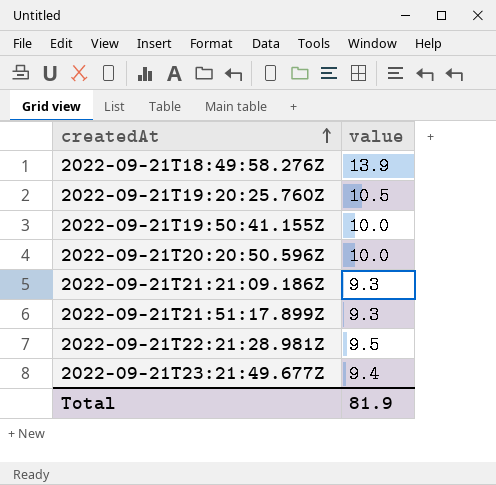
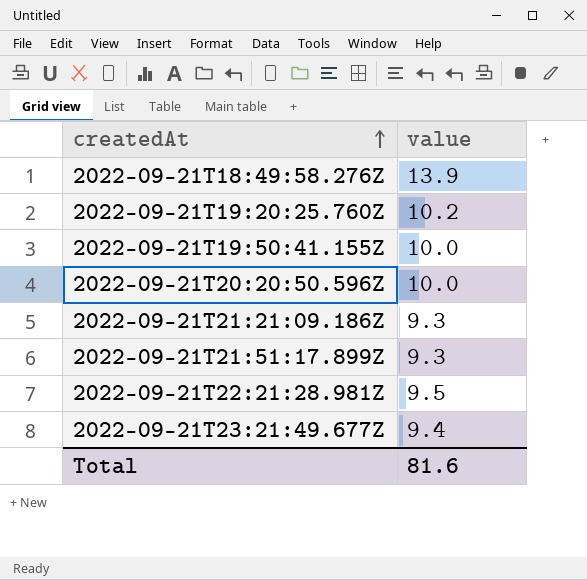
2022-09-21T19:20:25.760Z | value: 10.5 -> 10.2
Total | value: 81.9 -> 81.6

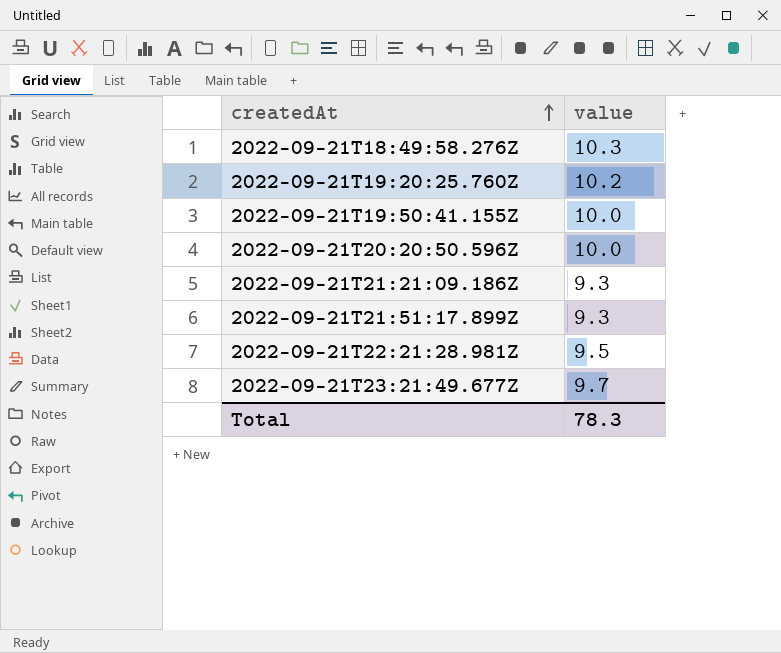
2022-09-21T18:49:58.276Z | value: 13.9 -> 10.3
2022-09-21T23:21:49.677Z | value: 9.4 -> 9.7
Total | value: 81.6 -> 78.3

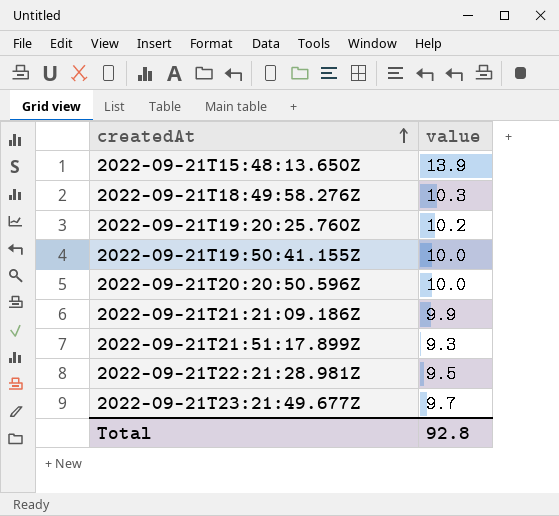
row 2022-09-21T15:48:13.650Z: none -> 13.9
2022-09-21T21:21:09.186Z | value: 9.3 -> 9.9
Total | value: 78.3 -> 92.8

